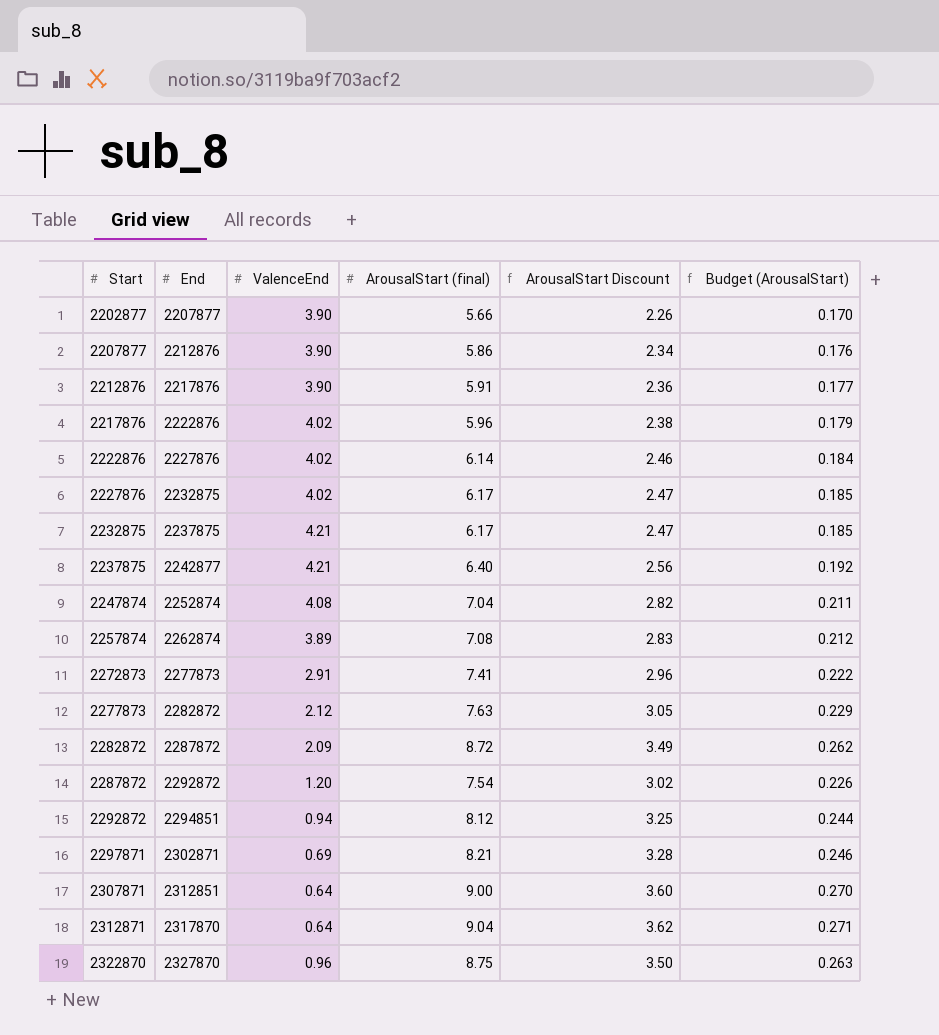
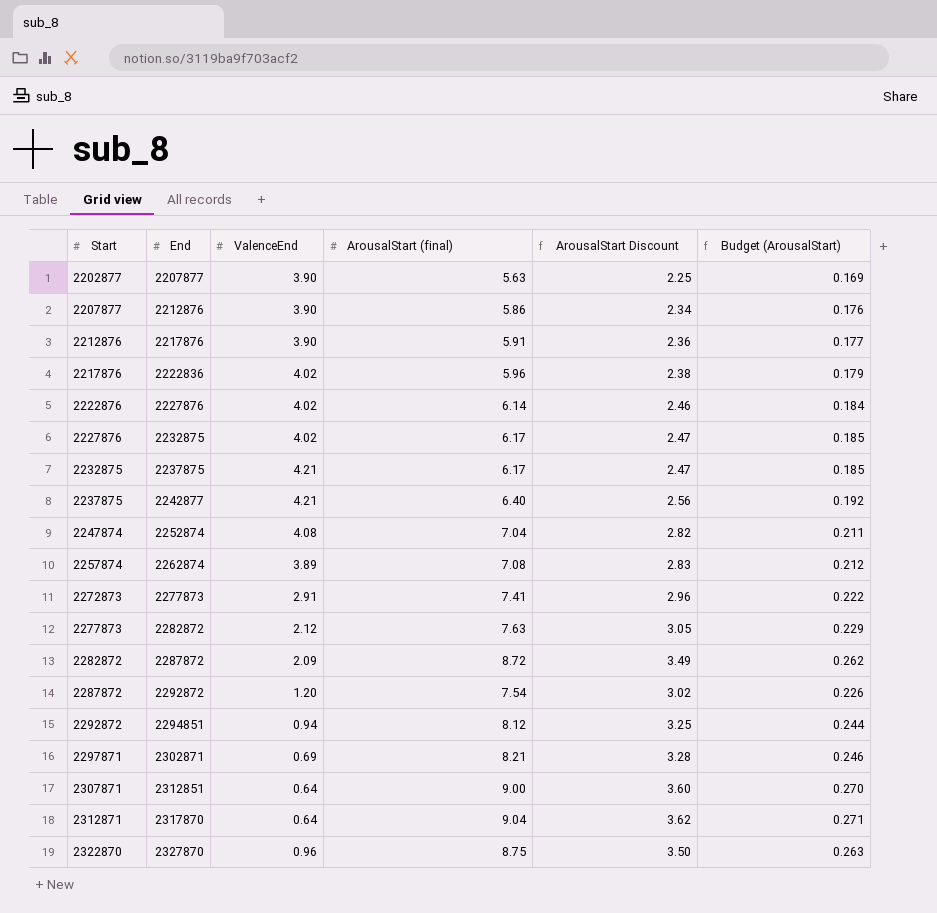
2202877 | ArousalStart (final): 5.66 -> 5.63
2202877 | ArousalStart Discount: 2.26 -> 2.25
2202877 | Budget (ArousalStart): 0.170 -> 0.169
2217876 | End: 2222876 -> 2222836

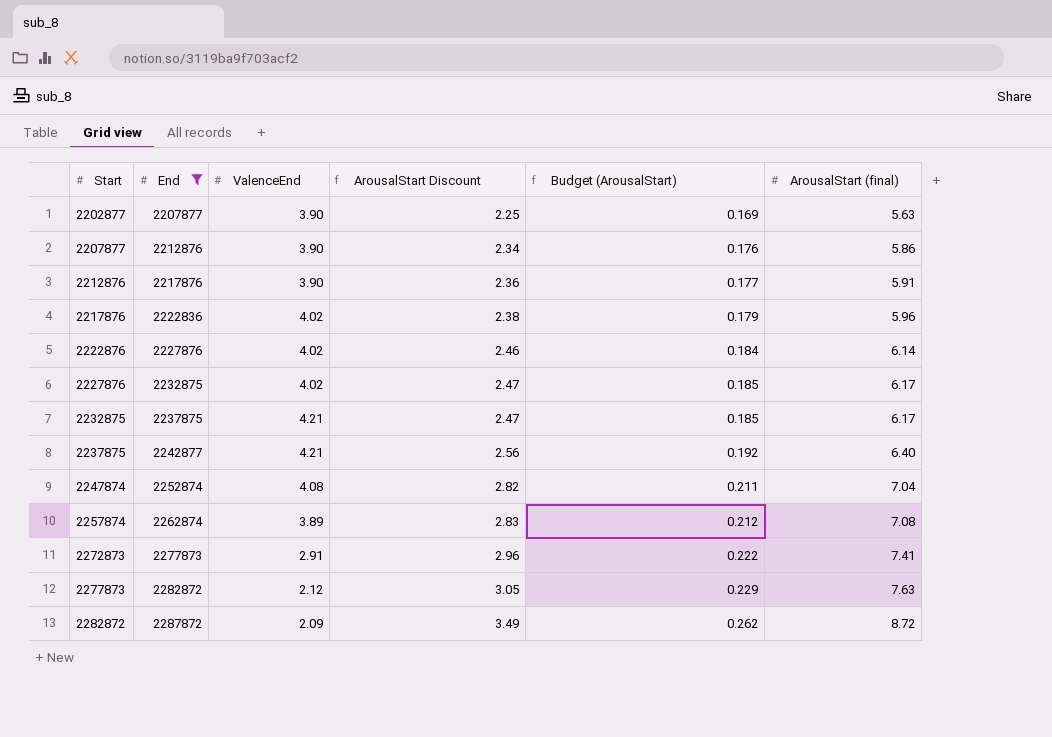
filter: none -> End <= 2287872
column ArousalStart (final) | position: 4 -> 6

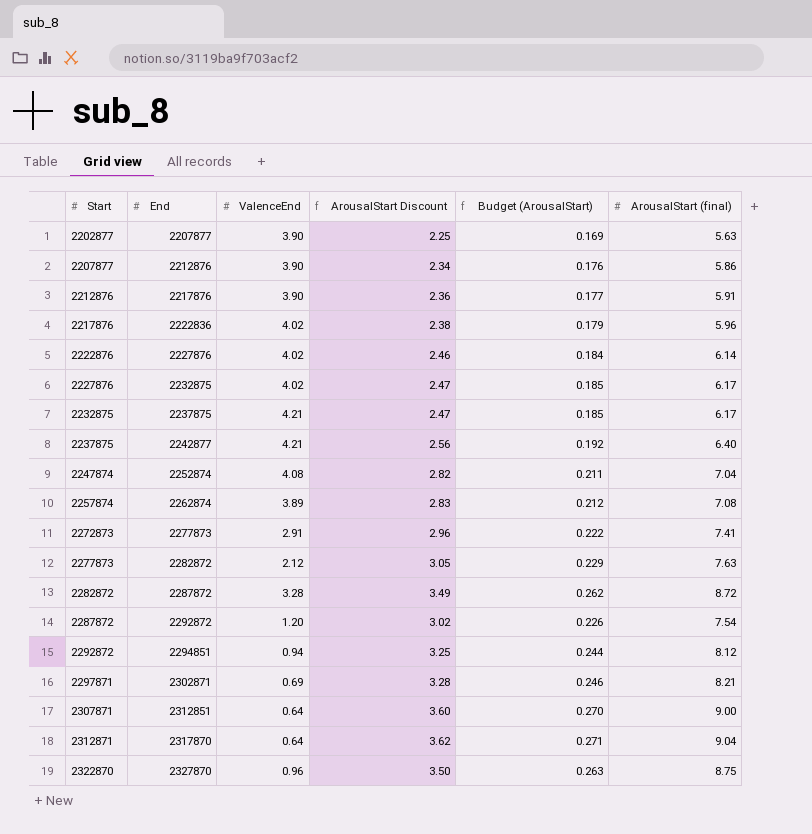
filter: End <= 2287872 -> none
2282872 | ValenceEnd: 2.09 -> 3.28

